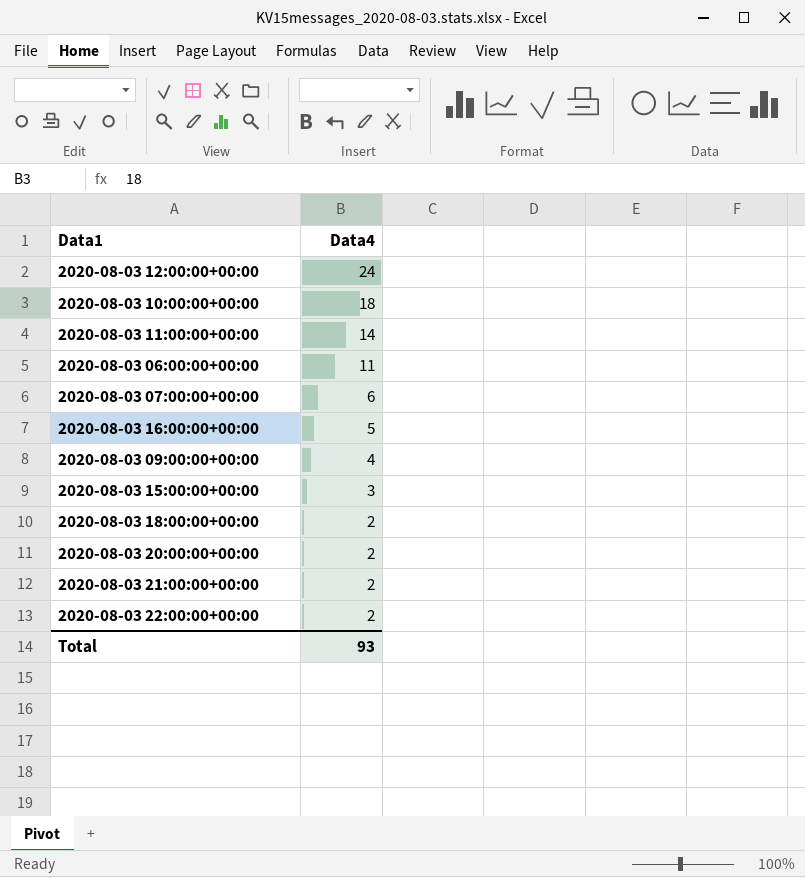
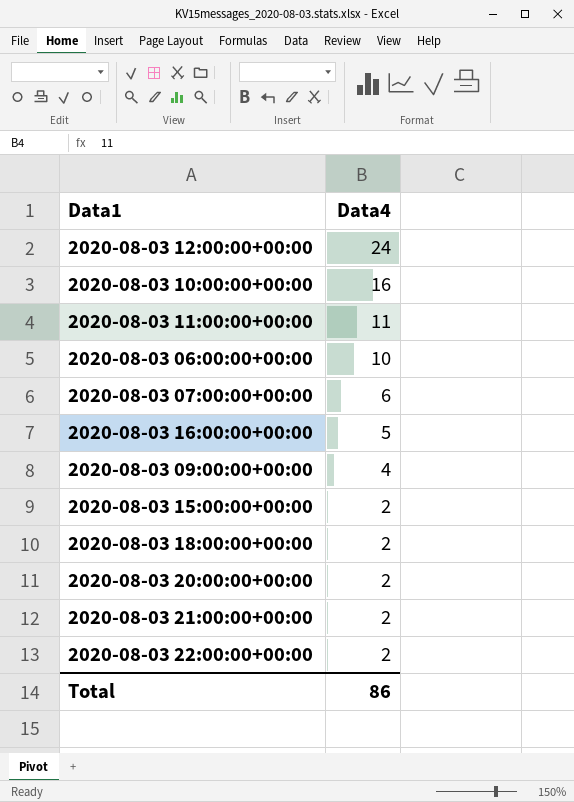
2020-08-03 10:00:00+00:00 | Data4: 18 -> 16
2020-08-03 11:00:00+00:00 | Data4: 14 -> 11
2020-08-03 06:00:00+00:00 | Data4: 11 -> 10
2020-08-03 15:00:00+00:00 | Data4: 3 -> 2
Total | Data4: 93 -> 86

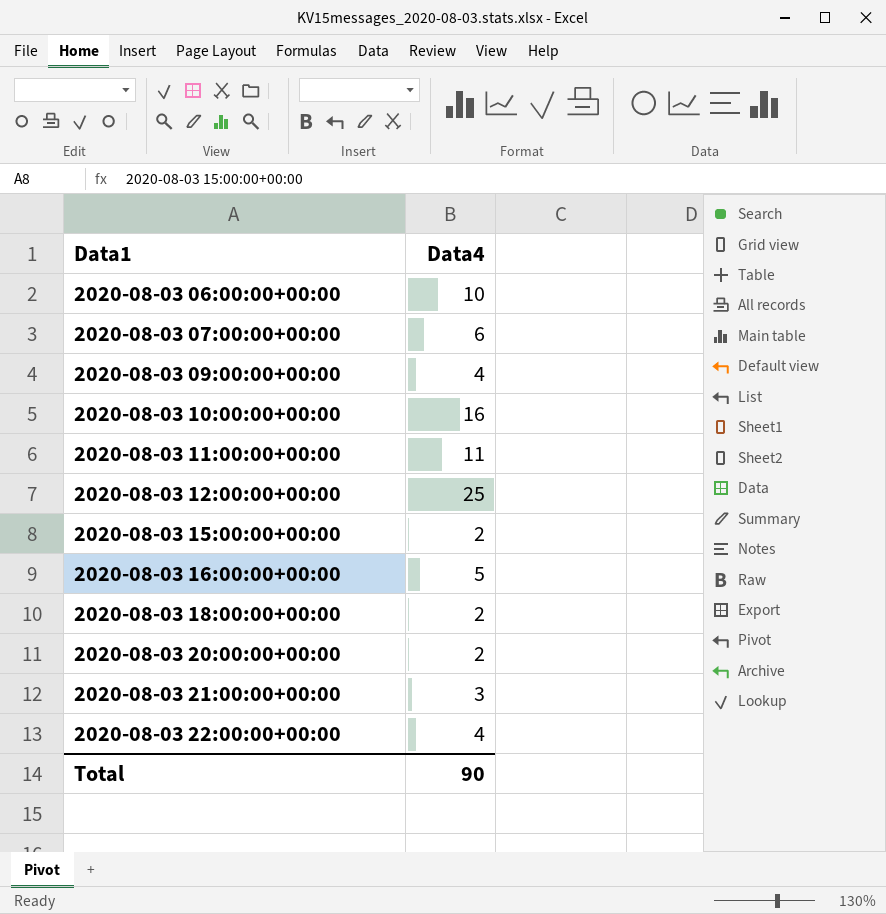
row order: Data4 descending -> Data1 ascending
2020-08-03 12:00:00+00:00 | Data4: 24 -> 25
2020-08-03 21:00:00+00:00 | Data4: 2 -> 3
2020-08-03 22:00:00+00:00 | Data4: 2 -> 4
Total | Data4: 86 -> 90

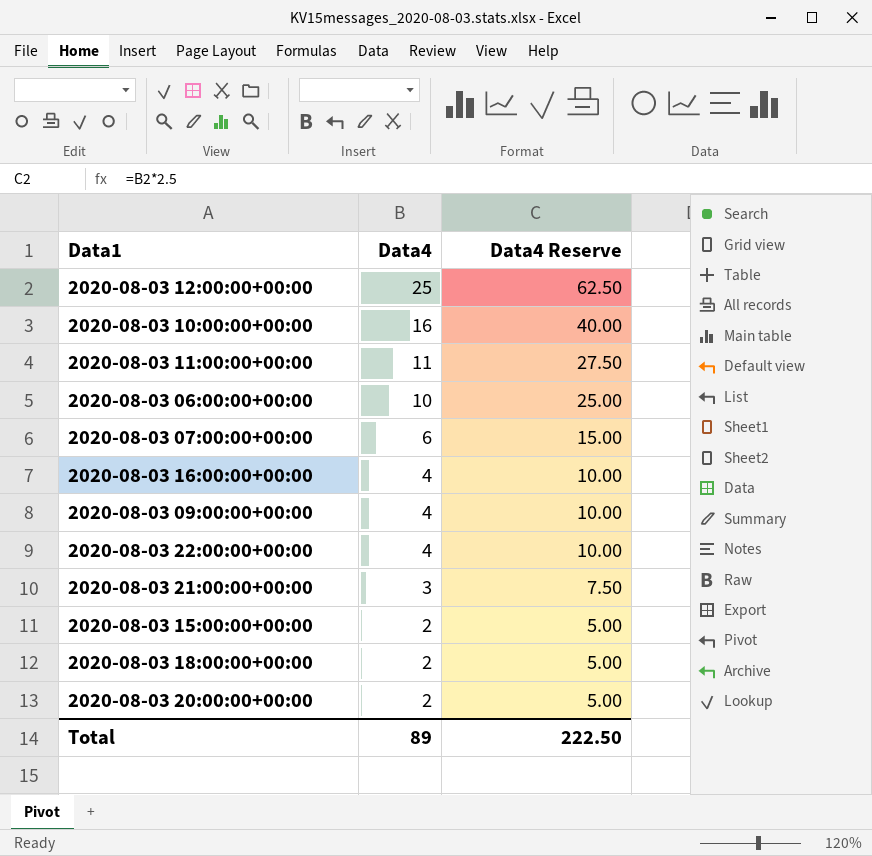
row order: Data1 ascending -> Data4 descending
column Data4 Reserve | formula: none -> [Data4] * 2.5
2020-08-03 16:00:00+00:00 | Data4: 5 -> 4
Total | Data4: 90 -> 89

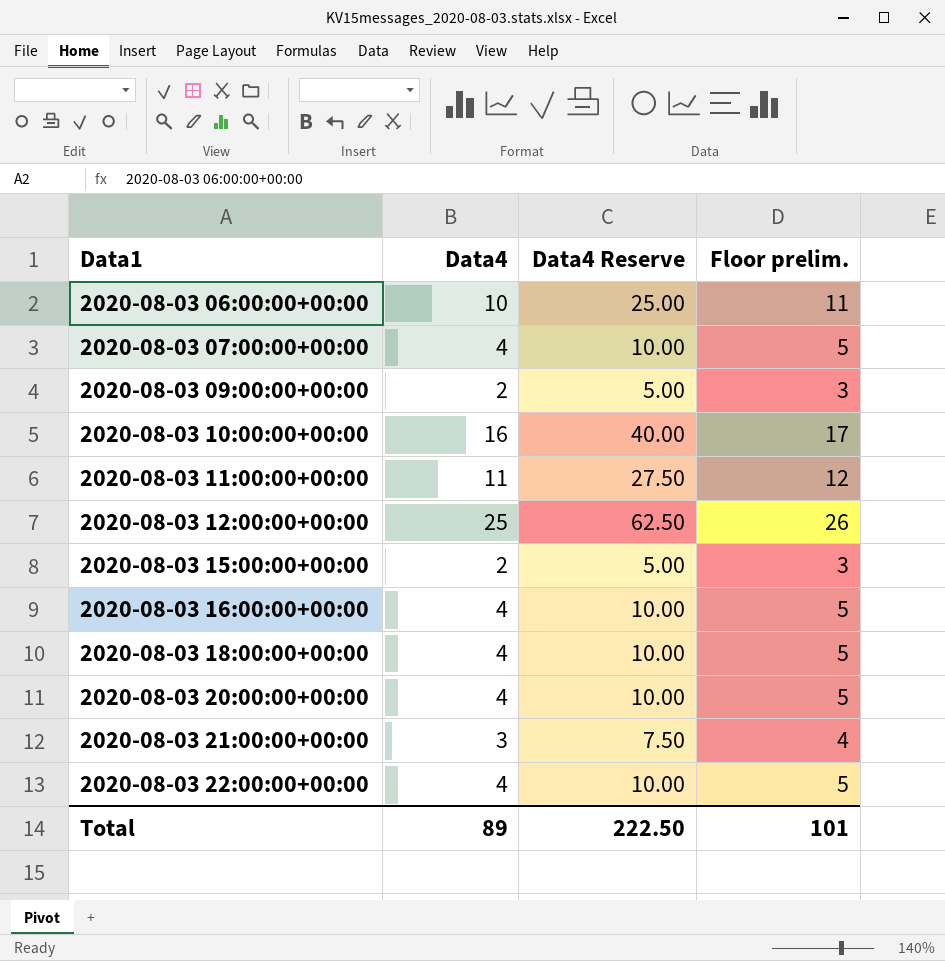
row order: Data4 descending -> Data1 ascending
column Floor prelim. | formula: none -> [Data4] + 1
2020-08-03 07:00:00+00:00 | Data4: 6 -> 4
2020-08-03 07:00:00+00:00 | Data4 Reserve: 15.00 -> 10.00
2020-08-03 09:00:00+00:00 | Data4: 4 -> 2
2020-08-03 09:00:00+00:00 | Data4 Reserve: 10.00 -> 5.00
2020-08-03 18:00:00+00:00 | Data4: 2 -> 4
2020-08-03 18:00:00+00:00 | Data4 Reserve: 5.00 -> 10.00
2020-08-03 20:00:00+00:00 | Data4: 2 -> 4
2020-08-03 20:00:00+00:00 | Data4 Reserve: 5.00 -> 10.00

